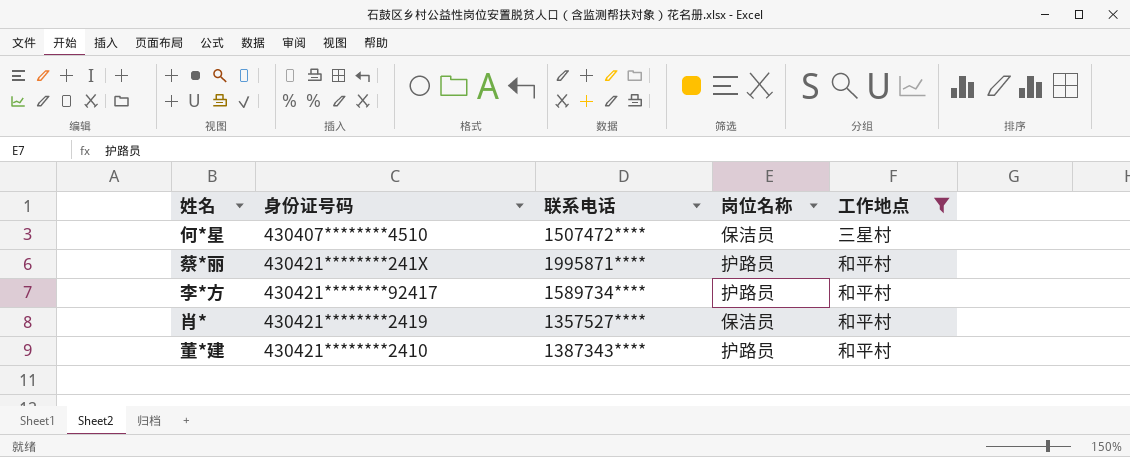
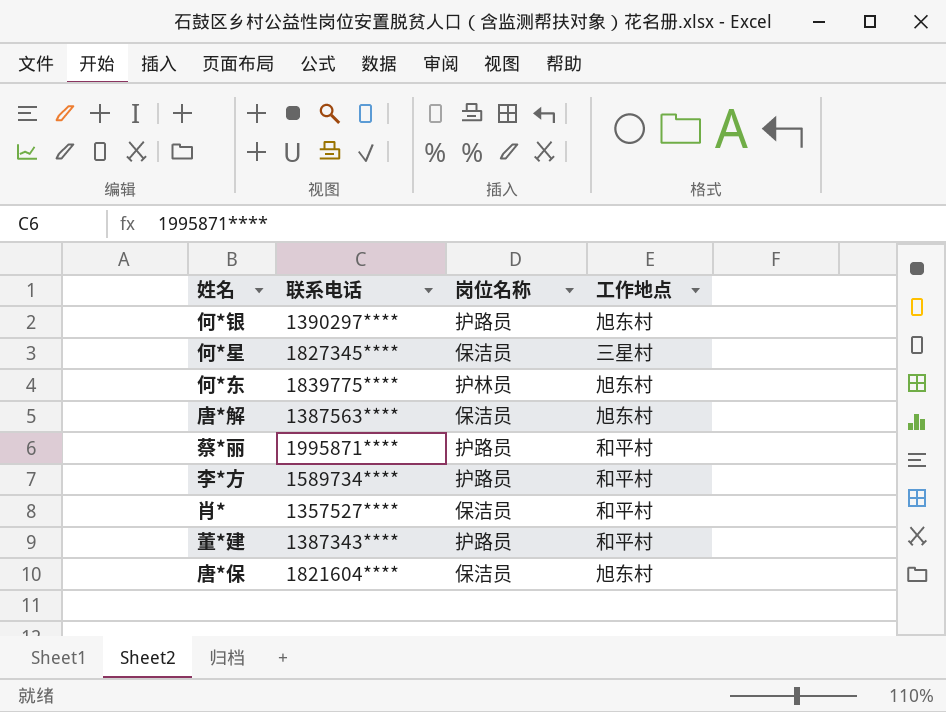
filter: 工作地点 != 旭东村 -> none
column 身份证号码 | position: 2 -> none
何*星 | 联系电话: 1507472**** -> 1827345****

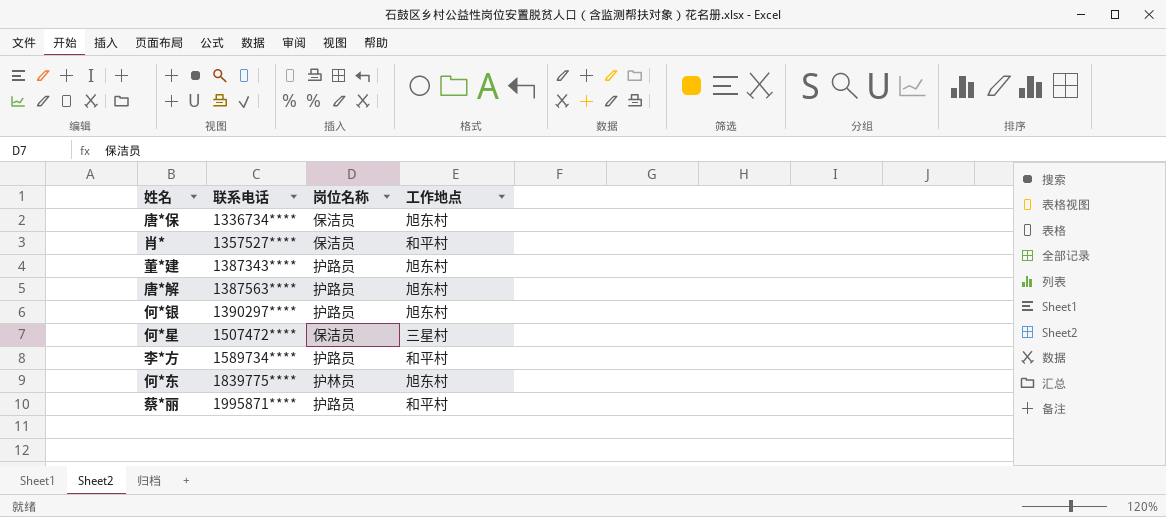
row order: none -> 联系电话 ascending
唐*保 | 联系电话: 1821604**** -> 1336734****
董*建 | 工作地点: 和平村 -> 旭东村
唐*解 | 岗位名称: 保洁员 -> 护路员
何*星 | 联系电话: 1827345**** -> 1507472****

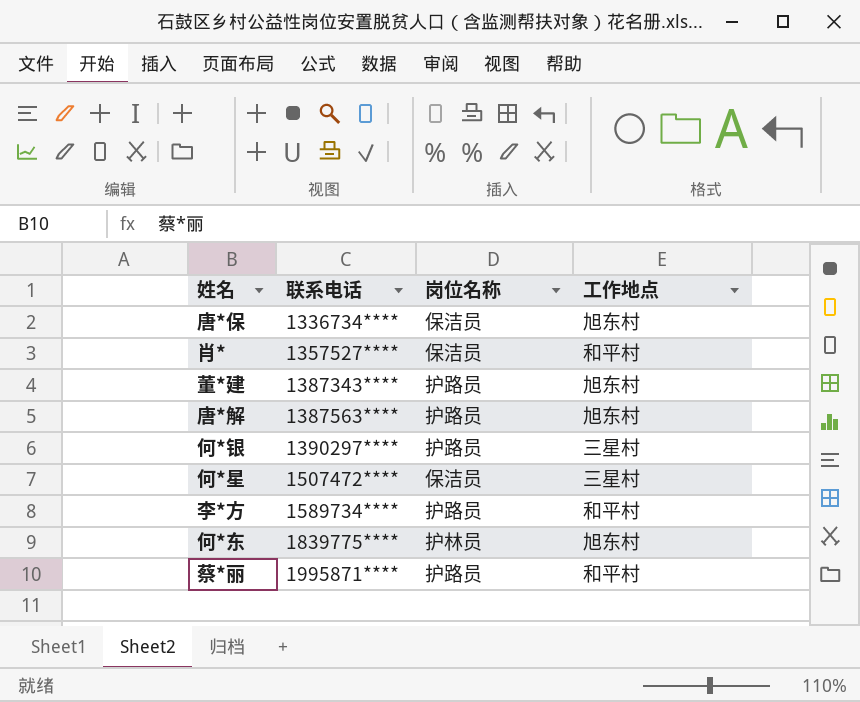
何*银 | 工作地点: 旭东村 -> 三星村

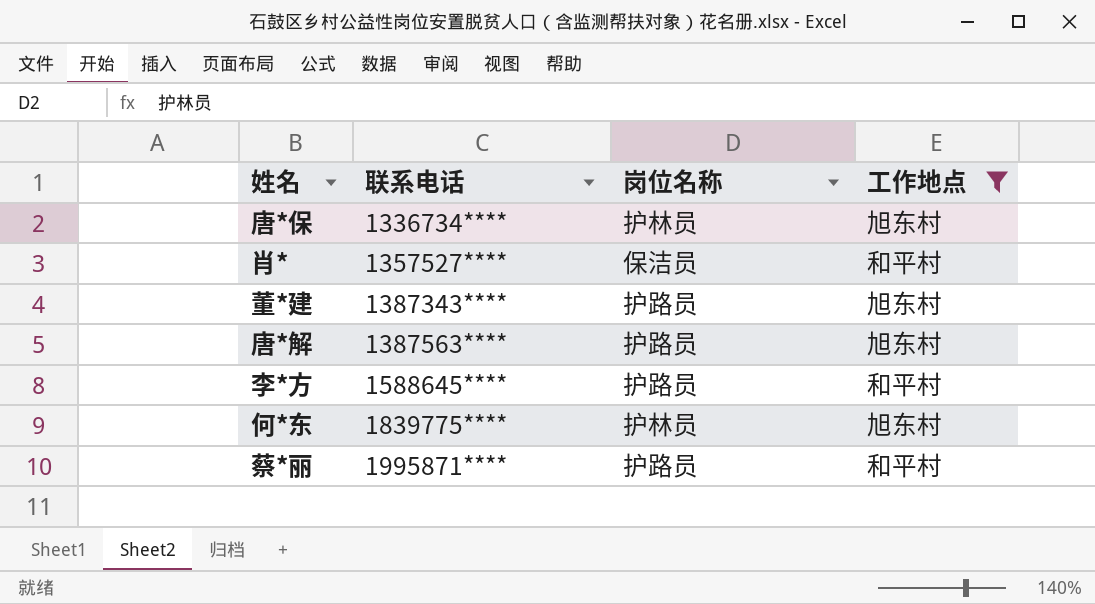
filter: none -> 工作地点 != 三星村
唐*保 | 岗位名称: 保洁员 -> 护林员
李*方 | 联系电话: 1589734**** -> 1588645****

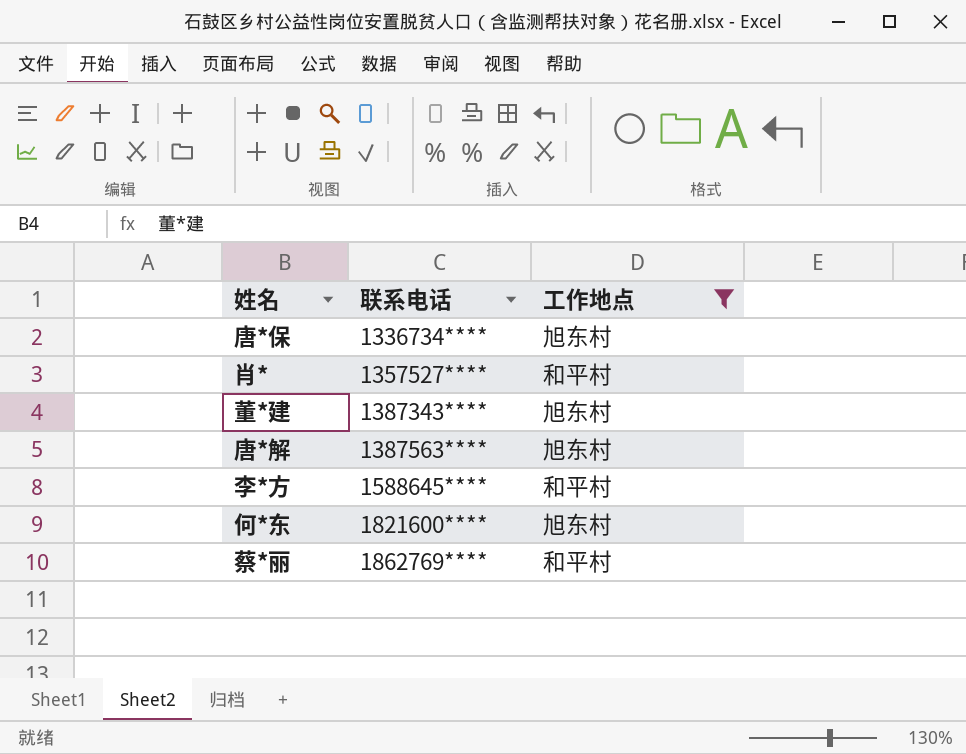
column 岗位名称 | position: 3 -> none
何*东 | 联系电话: 1839775**** -> 1821600****
蔡*丽 | 联系电话: 1995871**** -> 1862769****

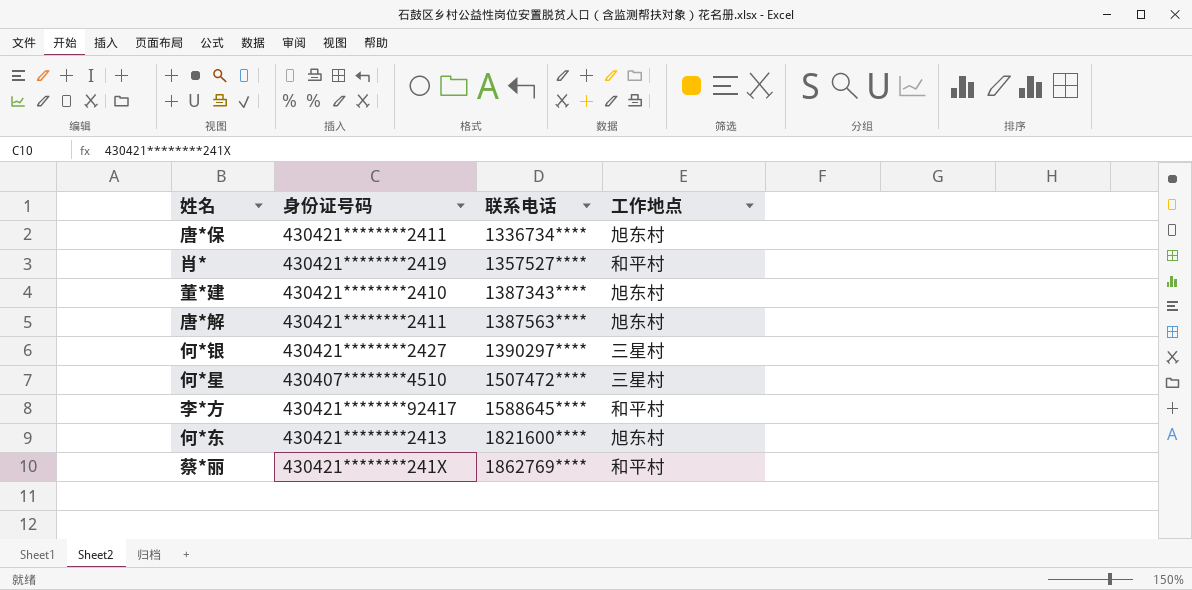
filter: 工作地点 != 三星村 -> none
column 身份证号码 | position: none -> 2

